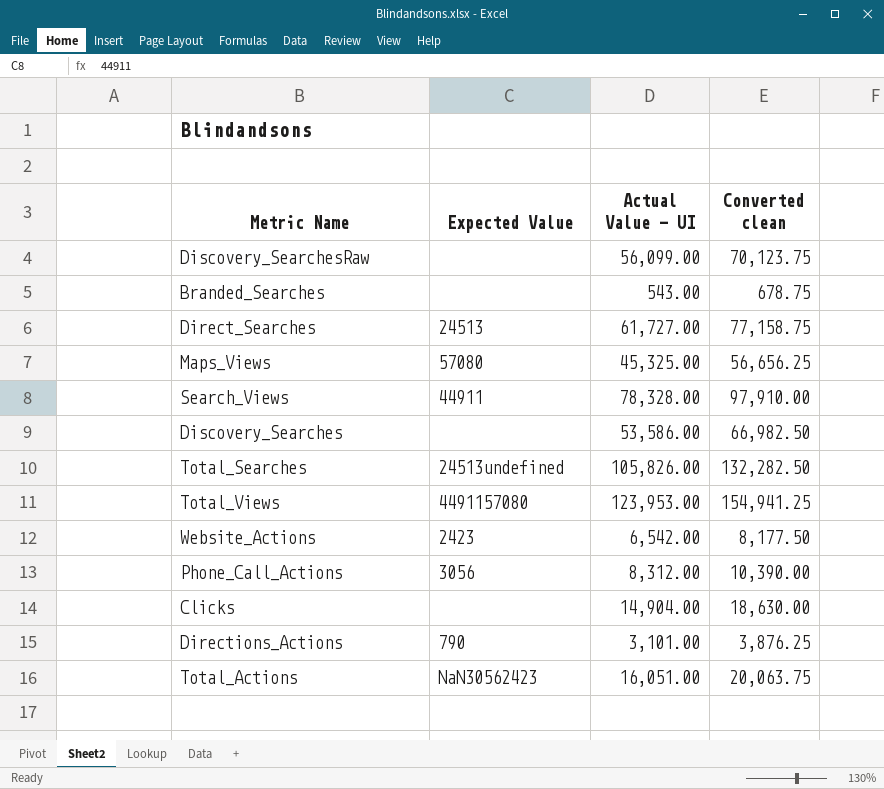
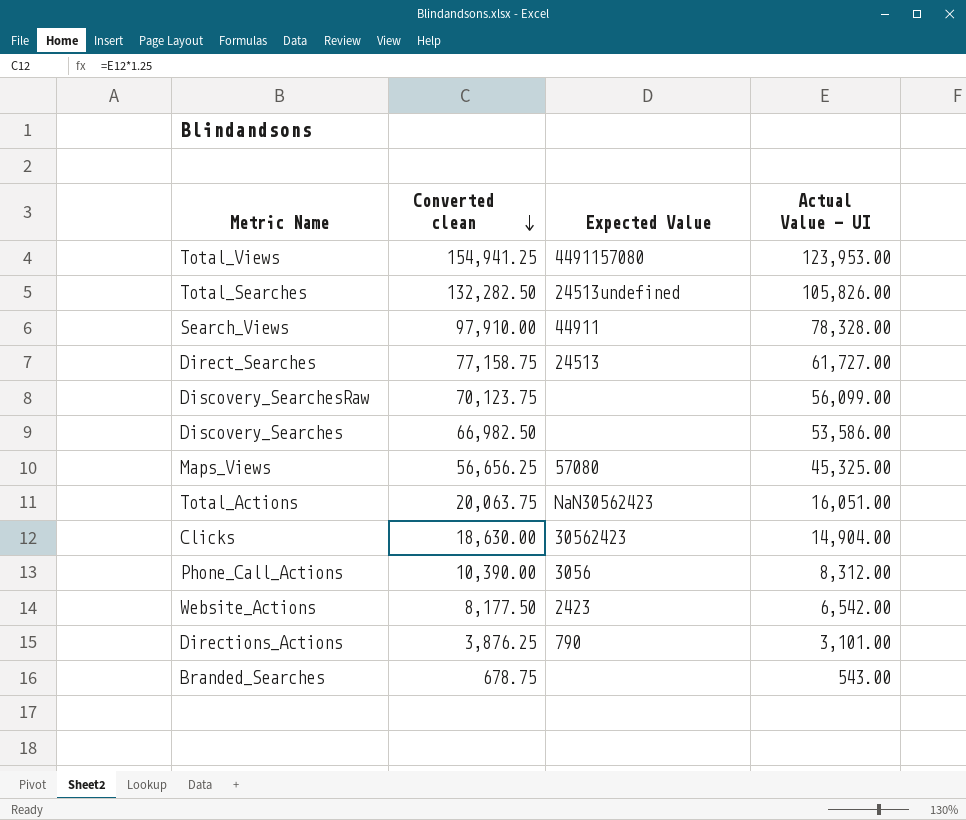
row order: none -> Converted clean descending
column Converted clean | position: 4 -> 2
Clicks | Expected Value: none -> 30562423

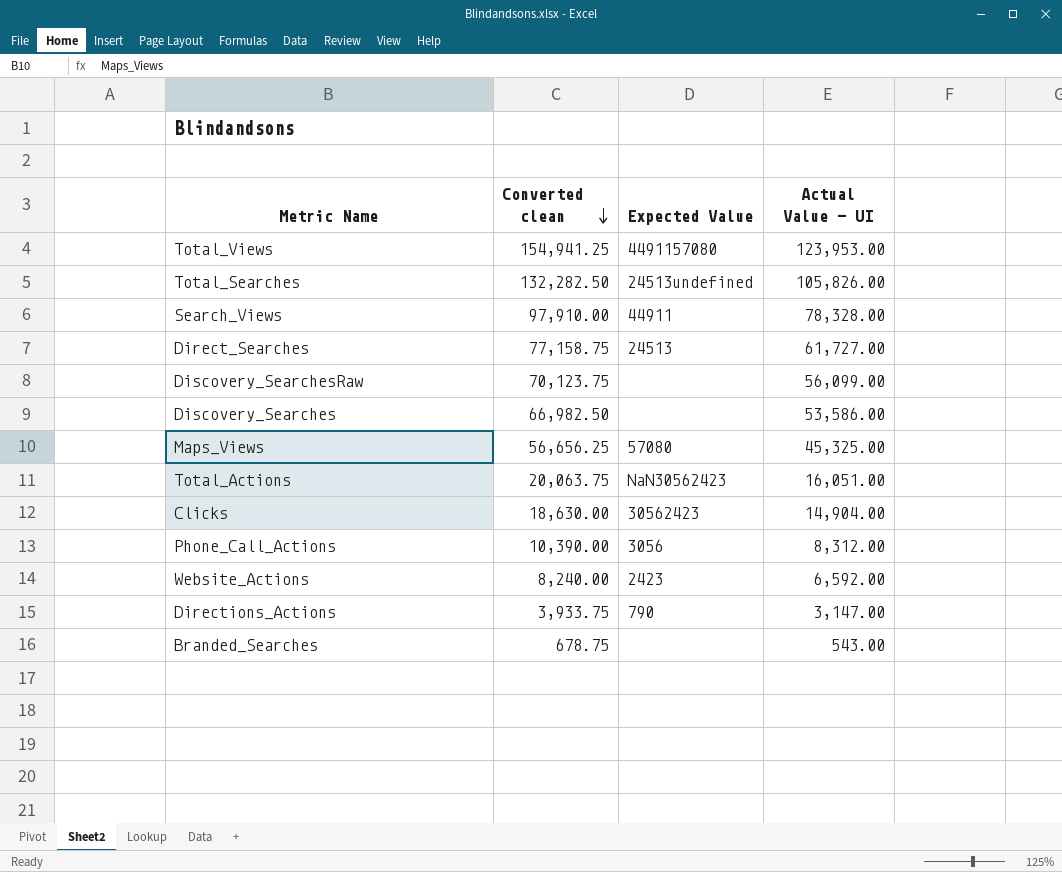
Website_Actions | Converted clean: 8,177.50 -> 8,240.00
Website_Actions | Actual Value - UI: 6,542.00 -> 6,592.00
Directions_Actions | Converted clean: 3,876.25 -> 3,933.75
Directions_Actions | Actual Value - UI: 3,101.00 -> 3,147.00

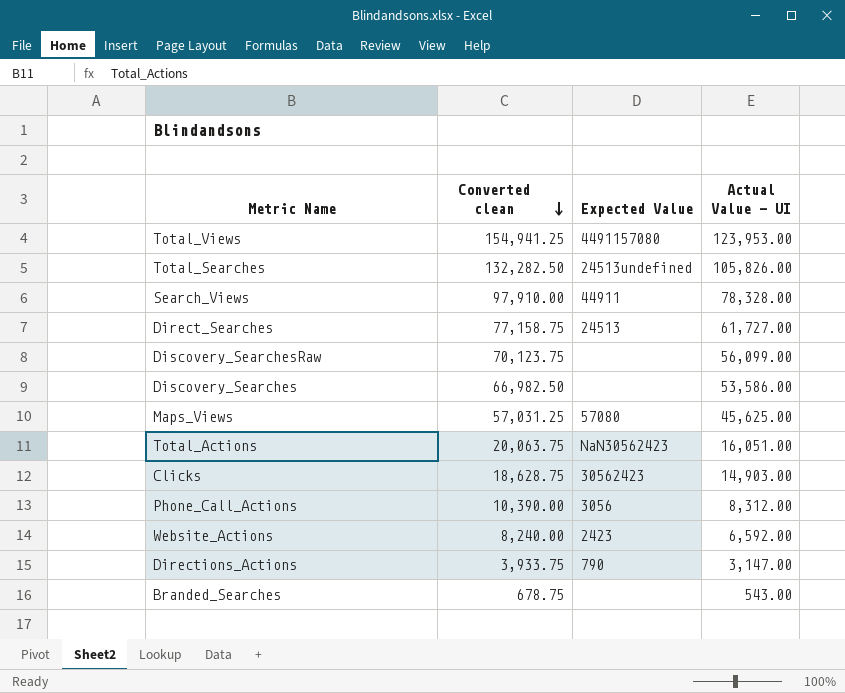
Maps_Views | Converted clean: 56,656.25 -> 57,031.25
Maps_Views | Actual Value - UI: 45,325.00 -> 45,625.00
Clicks | Converted clean: 18,630.00 -> 18,628.75
Clicks | Actual Value - UI: 14,904.00 -> 14,903.00

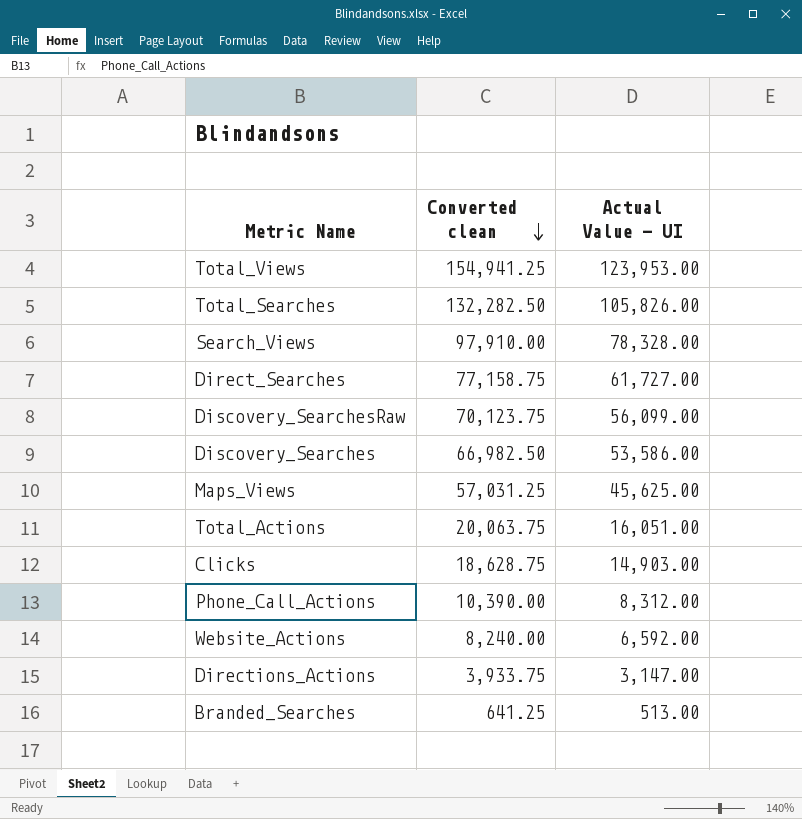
column Expected Value | position: 3 -> none
Branded_Searches | Converted clean: 678.75 -> 641.25
Branded_Searches | Actual Value - UI: 543.00 -> 513.00

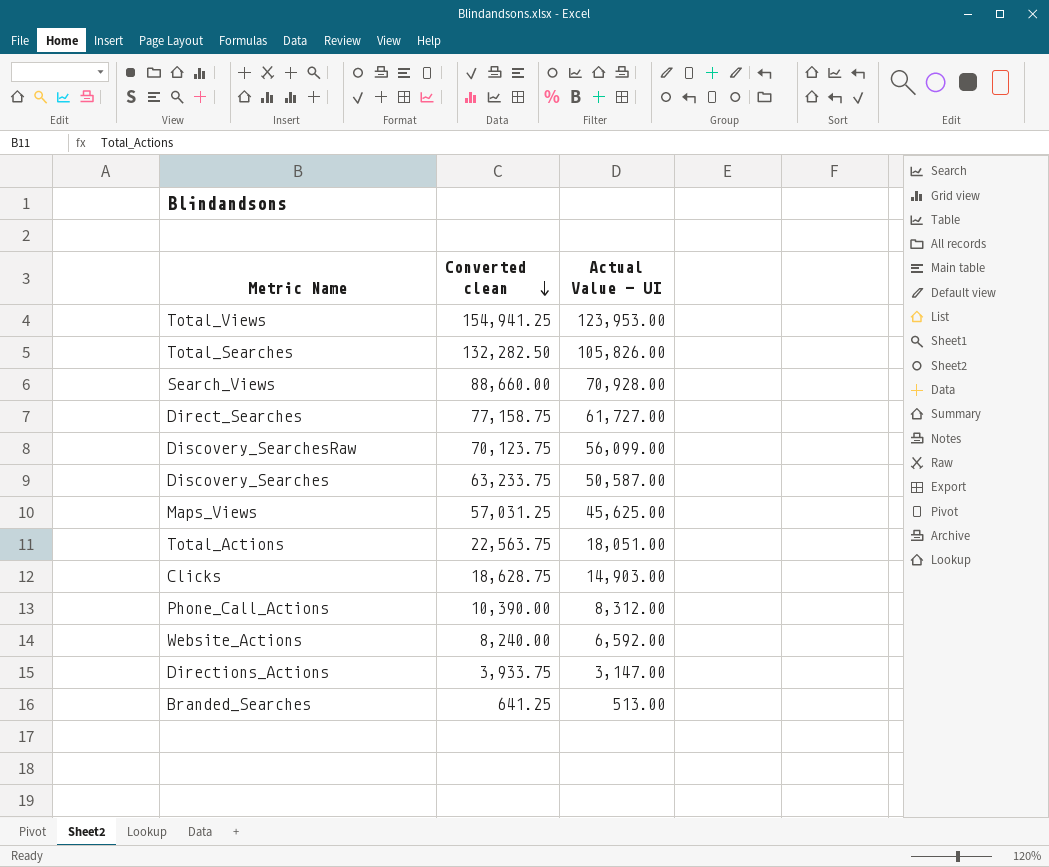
Search_Views | Converted clean: 97,910.00 -> 88,660.00
Search_Views | Actual Value - UI: 78,328.00 -> 70,928.00
Discovery_Searches | Converted clean: 66,982.50 -> 63,233.75
Discovery_Searches | Actual Value - UI: 53,586.00 -> 50,587.00
Total_Actions | Converted clean: 20,063.75 -> 22,563.75
Total_Actions | Actual Value - UI: 16,051.00 -> 18,051.00

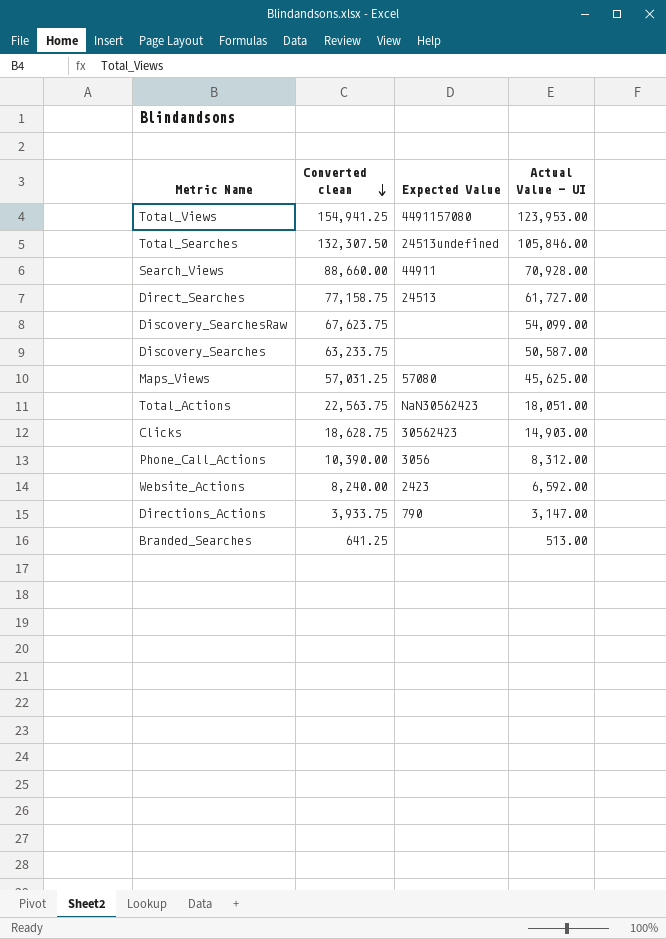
column Expected Value | position: none -> 3
Total_Searches | Converted clean: 132,282.50 -> 132,307.50
Total_Searches | Actual Value - UI: 105,826.00 -> 105,846.00
Discovery_SearchesRaw | Converted clean: 70,123.75 -> 67,623.75
Discovery_SearchesRaw | Actual Value - UI: 56,099.00 -> 54,099.00

